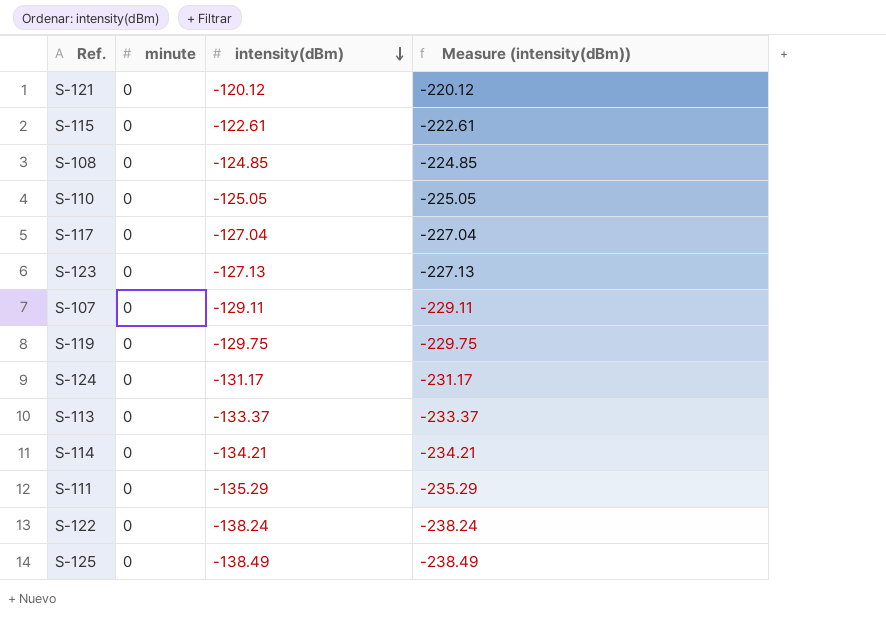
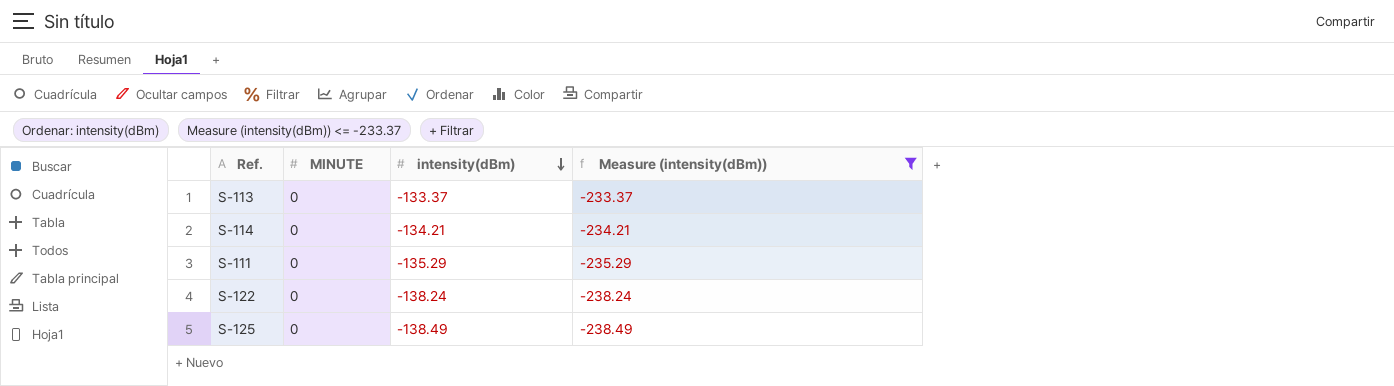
filter: none -> Measure (intensity(dBm)) <= -233.37
column name: minute -> MINUTE

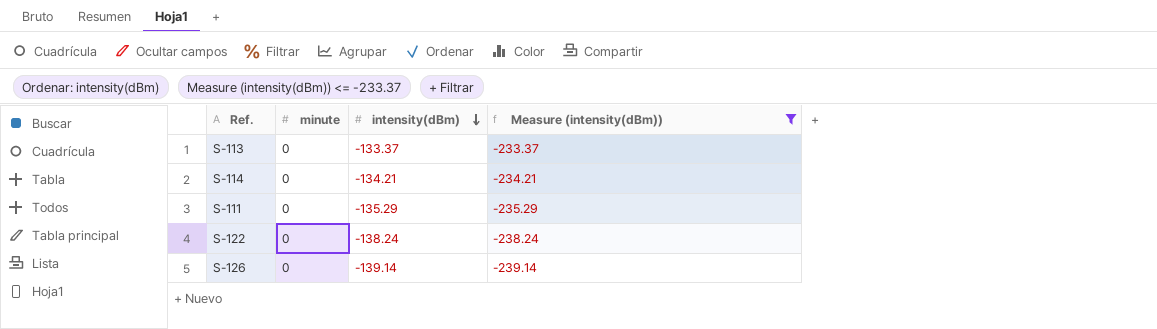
column name: MINUTE -> minute
row S-125: 0 | -138.49 | -238.49 -> none
row S-126: none -> 0 | -139.14 | -239.14

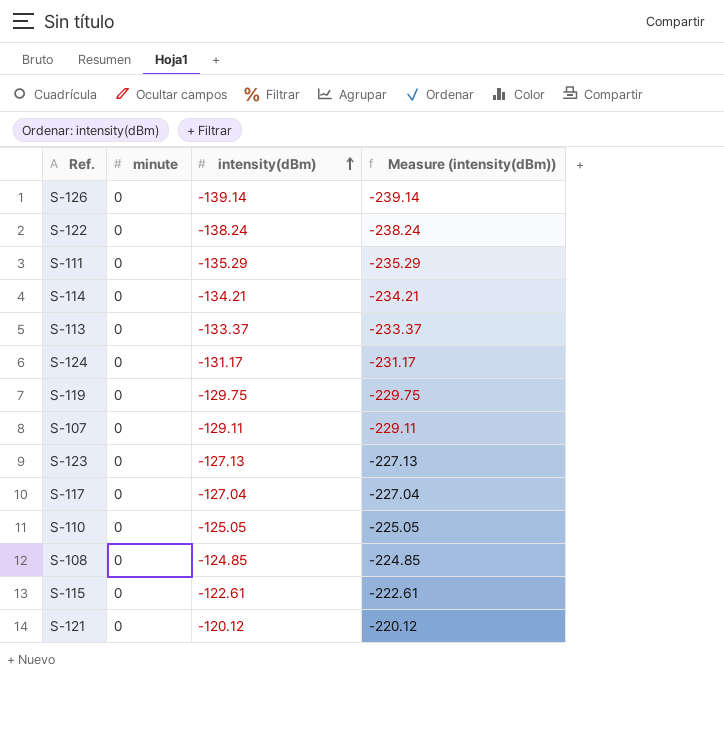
filter: Measure (intensity(dBm)) <= -233.37 -> none
row order: intensity(dBm) descending -> intensity(dBm) ascending

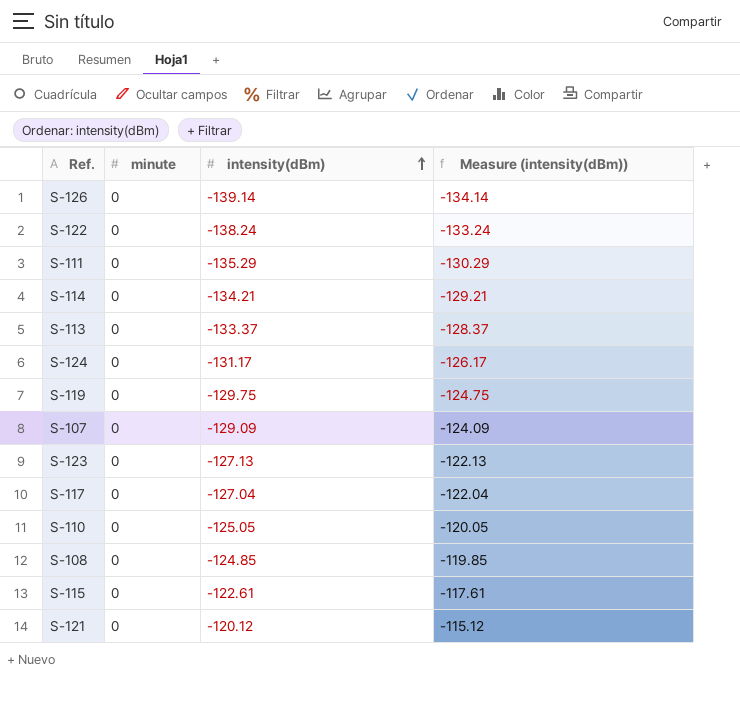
column Measure (intensity(dBm)) | formula: [intensity(dBm)] - 100 -> [intensity(dBm)] + 5
S-107 | intensity(dBm): -129.11 -> -129.09

